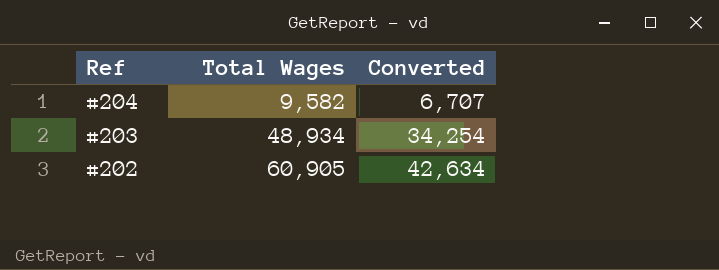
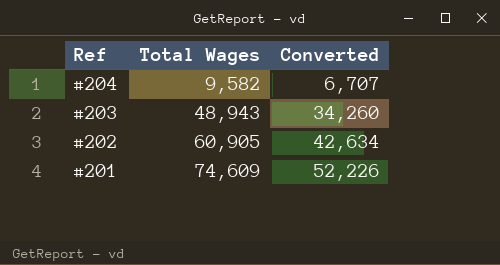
#203 | Total Wages: 48,934 -> 48,943
#203 | Converted: 34,254 -> 34,260
row #201: none -> 74,609 | 52,226

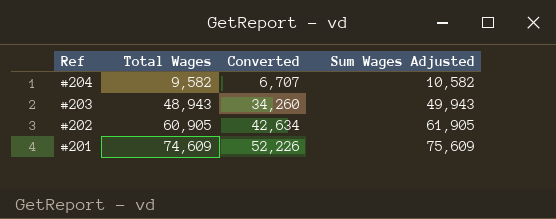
column Sum Wages Adjusted | formula: none -> [Total Wages] + 1000

